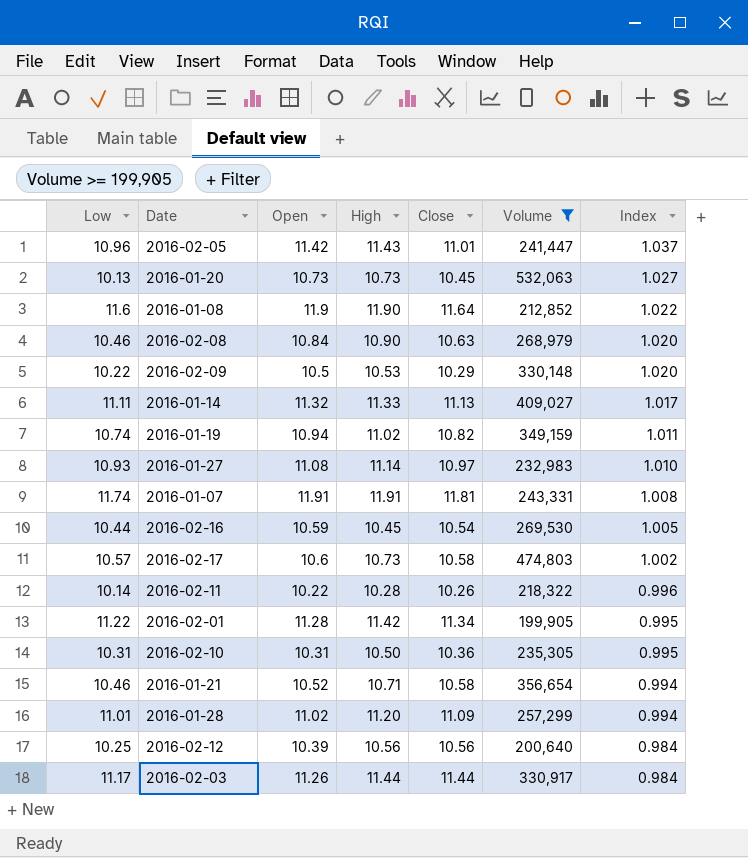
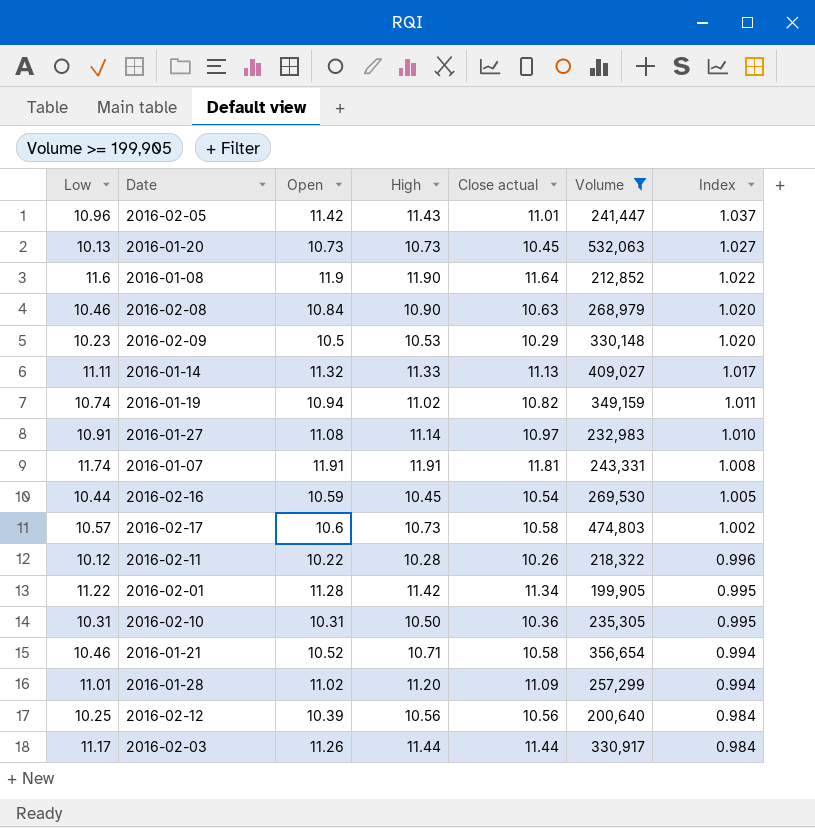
column name: Close -> Close actual
2016-02-09 | Low: 10.22 -> 10.23
2016-01-27 | Low: 10.93 -> 10.91
2016-02-11 | Low: 10.14 -> 10.12

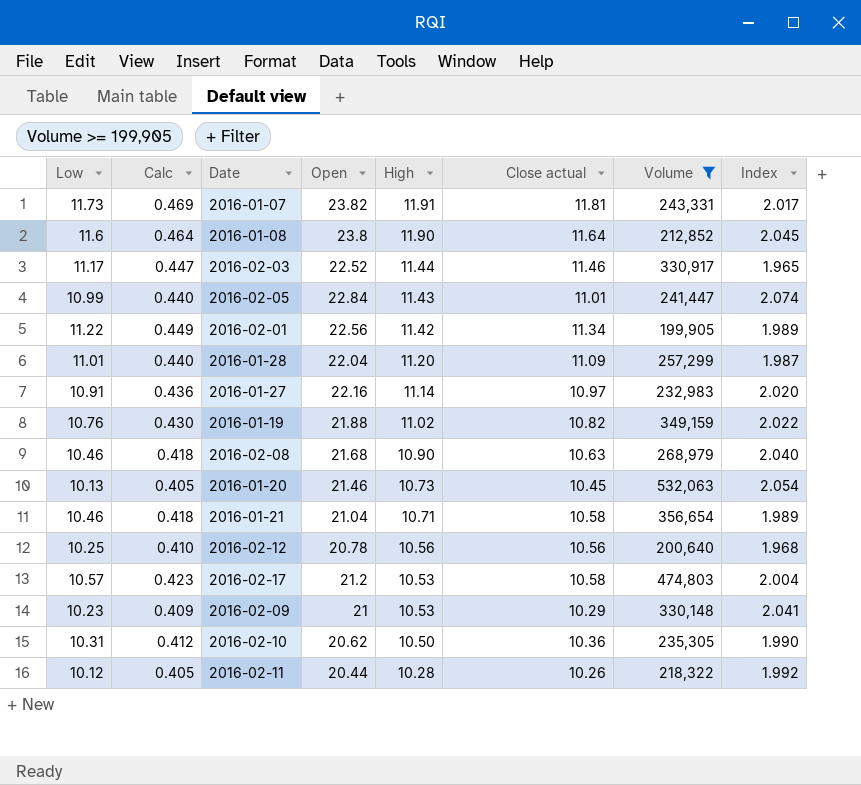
row order: Index descending -> High descending
column Calc | formula: none -> [Low] * 0.04
row 2016-01-14: 11.11 | 11.32 | 11.33 | 11.13 | 409,027 | 1.017 -> none
row 2016-02-16: 10.44 | 10.59 | 10.45 | 10.54 | 269,530 | 1.005 -> none
2016-01-07 | Low: 11.74 -> 11.73
2016-01-07 | Open: 11.91 -> 23.82
2016-01-07 | Index: 1.008 -> 2.017
2016-01-08 | Open: 11.9 -> 23.8
2016-01-08 | Index: 1.022 -> 2.045
2016-02-03 | Open: 11.26 -> 22.52
2016-02-03 | Close actual: 11.44 -> 11.46
2016-02-03 | Index: 0.984 -> 1.965
2016-02-05 | Low: 10.96 -> 10.99
2016-02-05 | Open: 11.42 -> 22.84
2016-02-05 | Index: 1.037 -> 2.074
2016-02-01 | Open: 11.28 -> 22.56
2016-02-01 | Index: 0.995 -> 1.989
2016-01-28 | Open: 11.02 -> 22.04
2016-01-28 | Index: 0.994 -> 1.987
2016-01-27 | Open: 11.08 -> 22.16
2016-01-27 | Index: 1.010 -> 2.020
2016-01-19 | Low: 10.74 -> 10.76
2016-01-19 | Open: 10.94 -> 21.88
2016-01-19 | Index: 1.011 -> 2.022
2016-02-08 | Open: 10.84 -> 21.68
2016-02-08 | Index: 1.020 -> 2.040
2016-01-20 | Open: 10.73 -> 21.46
2016-01-20 | Index: 1.027 -> 2.054
2016-01-21 | Open: 10.52 -> 21.04
2016-01-21 | Index: 0.994 -> 1.989
2016-02-12 | Open: 10.39 -> 20.78
2016-02-12 | Index: 0.984 -> 1.968
2016-02-17 | Open: 10.6 -> 21.2
2016-02-17 | High: 10.73 -> 10.53
2016-02-17 | Index: 1.002 -> 2.004
2016-02-09 | Open: 10.5 -> 21
2016-02-09 | Index: 1.020 -> 2.041
2016-02-10 | Open: 10.31 -> 20.62
2016-02-10 | Index: 0.995 -> 1.990
2016-02-11 | Open: 10.22 -> 20.44
2016-02-11 | Index: 0.996 -> 1.992

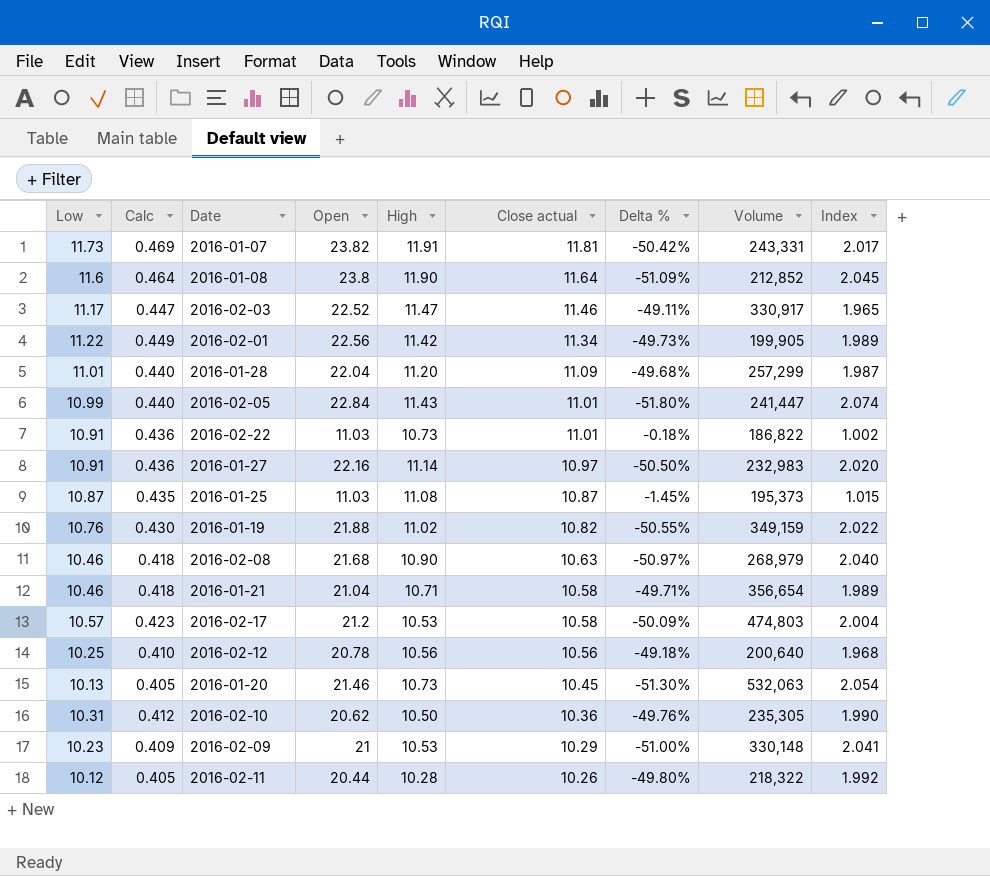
filter: Volume >= 199,905 -> none
row order: High descending -> Close actual descending
column Delta % | formula: none -> ([Close actual] - [Open]) / [Open]
2016-02-03 | High: 11.44 -> 11.47

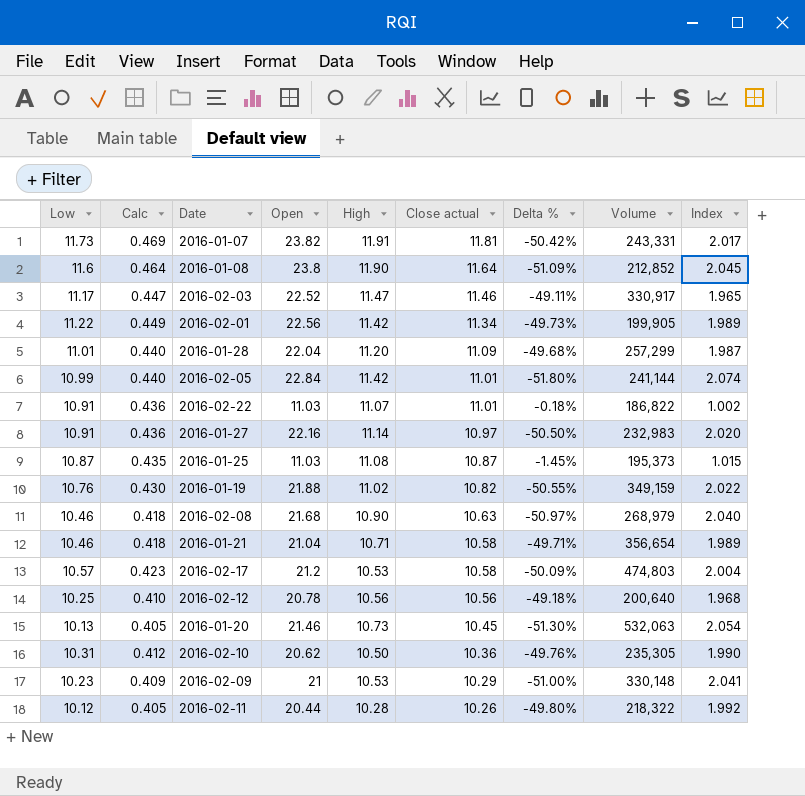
2016-02-05 | High: 11.43 -> 11.42
2016-02-05 | Volume: 241,447 -> 241,144
2016-02-22 | High: 10.73 -> 11.07

